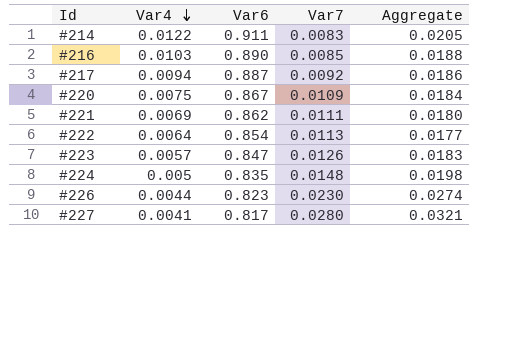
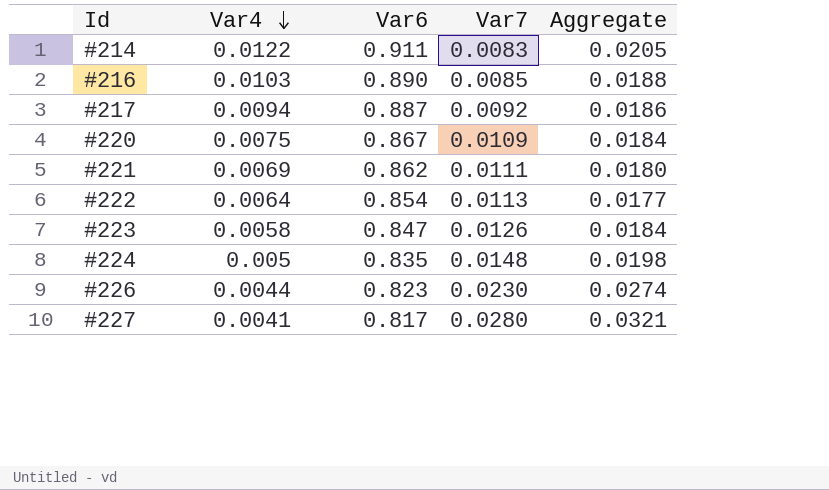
#223 | Var4: 0.0057 -> 0.0058
#223 | Aggregate: 0.0183 -> 0.0184

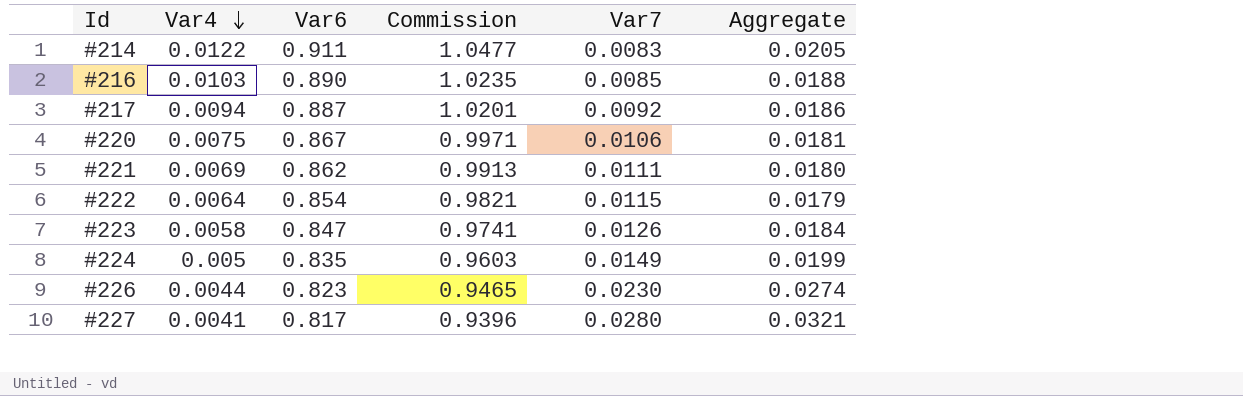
column Commission | formula: none -> [Var6] * 1.15
#220 | Var7: 0.0109 -> 0.0106
#220 | Aggregate: 0.0184 -> 0.0181
#222 | Var7: 0.0113 -> 0.0115
#222 | Aggregate: 0.0177 -> 0.0179
#224 | Var7: 0.0148 -> 0.0149
#224 | Aggregate: 0.0198 -> 0.0199

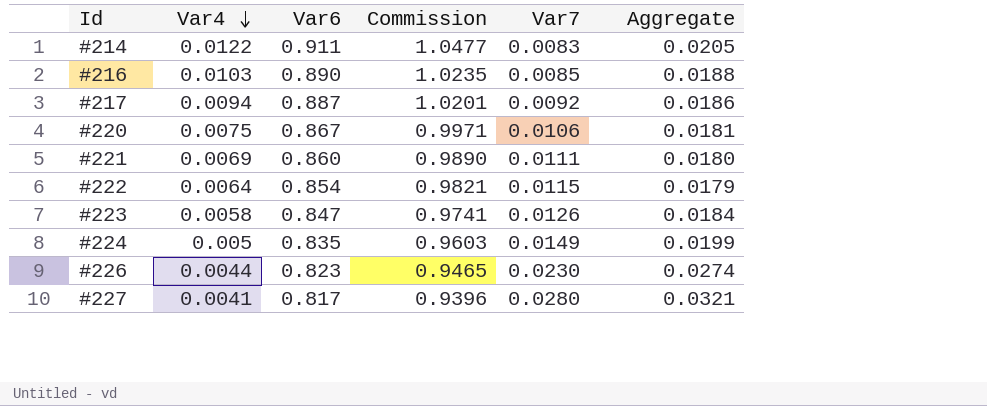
#221 | Var6: 0.862 -> 0.860
#221 | Commission: 0.9913 -> 0.9890

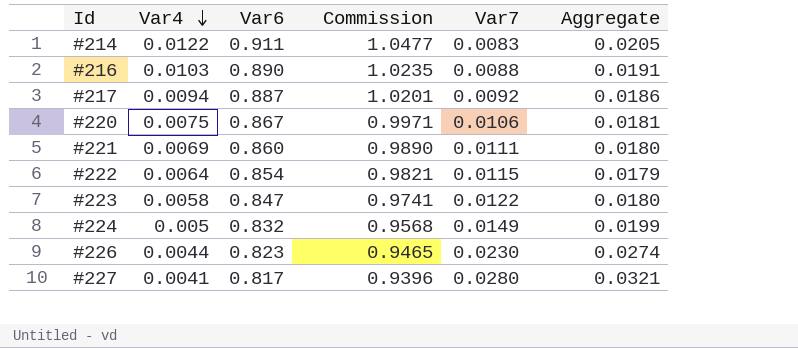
#216 | Var7: 0.0085 -> 0.0088
#216 | Aggregate: 0.0188 -> 0.0191
#223 | Var7: 0.0126 -> 0.0122
#223 | Aggregate: 0.0184 -> 0.0180
#224 | Var6: 0.835 -> 0.832
#224 | Commission: 0.9603 -> 0.9568

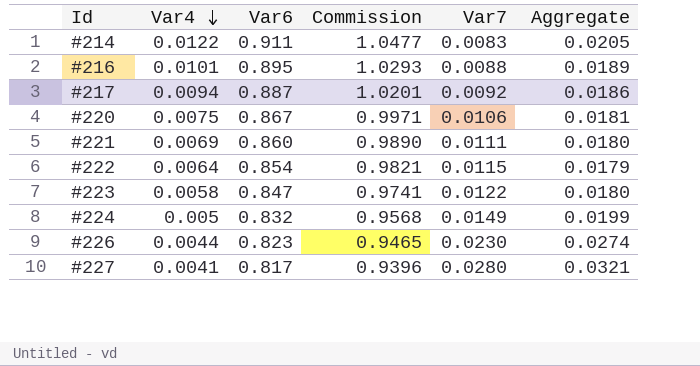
#216 | Var4: 0.0103 -> 0.0101
#216 | Var6: 0.890 -> 0.895
#216 | Commission: 1.0235 -> 1.0293
#216 | Aggregate: 0.0191 -> 0.0189

